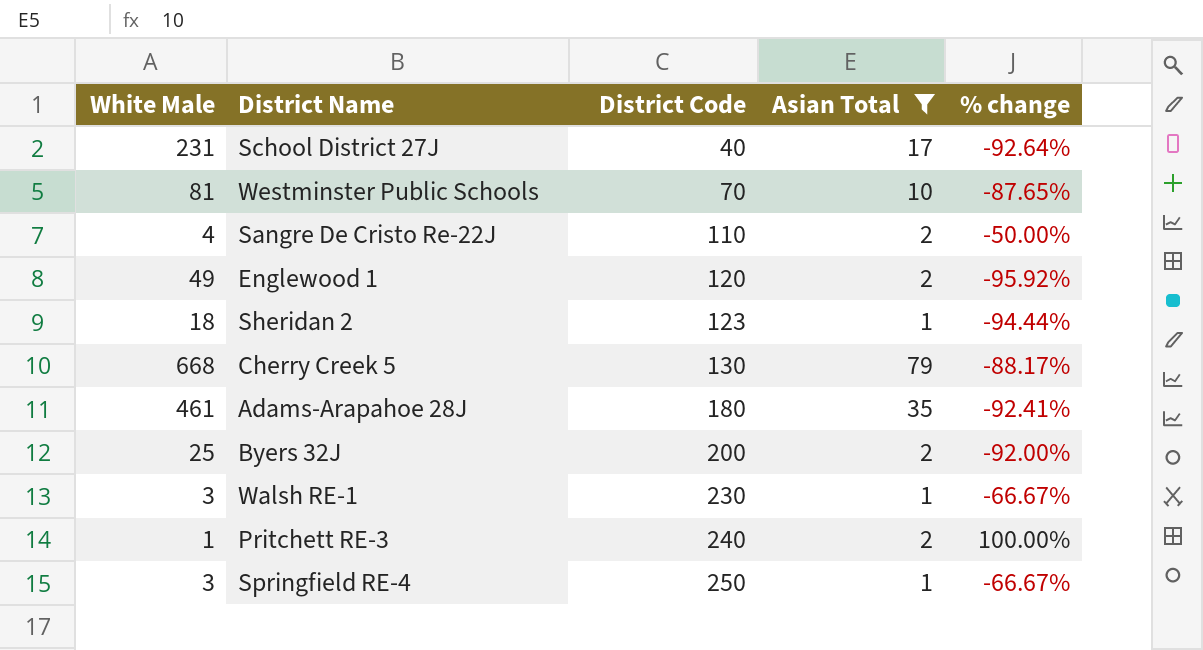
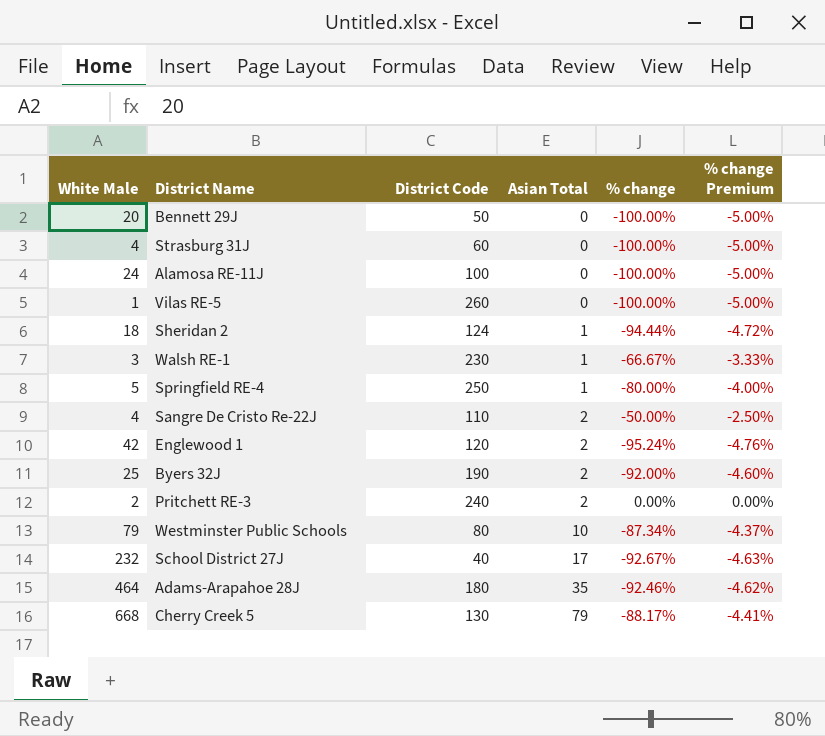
filter: Asian Total != 0 -> none
row order: District Code ascending -> Asian Total ascending
column % change Premium | formula: none -> [% change] * 0.05
Sheridan 2 | District Code: 123 -> 124
Springfield RE-4 | White Male: 3 -> 5
Springfield RE-4 | % change: -66.67% -> -80.00%
Englewood 1 | White Male: 49 -> 42
Englewood 1 | % change: -95.92% -> -95.24%
Byers 32J | District Code: 200 -> 190
Pritchett RE-3 | White Male: 1 -> 2
Pritchett RE-3 | % change: 100.00% -> 0.00%
Westminster Public Schools | White Male: 81 -> 79
Westminster Public Schools | District Code: 70 -> 80
Westminster Public Schools | % change: -87.65% -> -87.34%
School District 27J | White Male: 231 -> 232
School District 27J | % change: -92.64% -> -92.67%
Adams-Arapahoe 28J | White Male: 461 -> 464
Adams-Arapahoe 28J | % change: -92.41% -> -92.46%

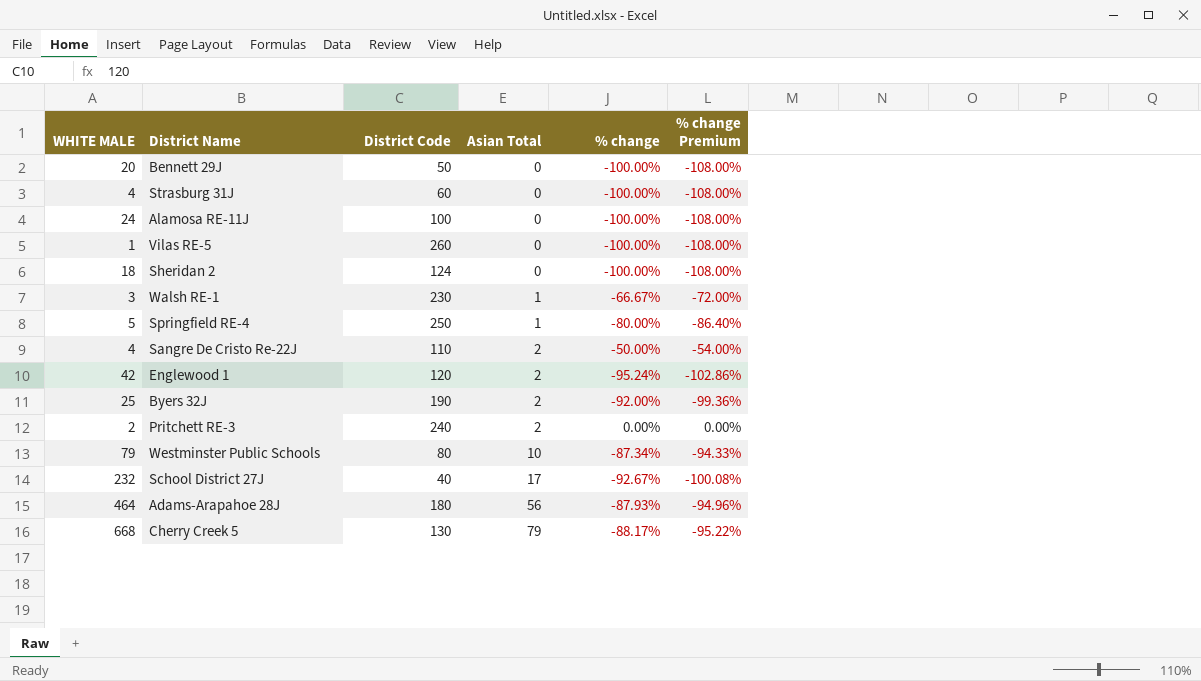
column name: White Male -> WHITE MALE
column % change Premium | formula: [% change] * 0.05 -> [% change] * 1.08
Sheridan 2 | Asian Total: 1 -> 0
Sheridan 2 | % change: -94.44% -> -100.00%
Adams-Arapahoe 28J | Asian Total: 35 -> 56
Adams-Arapahoe 28J | % change: -92.46% -> -87.93%

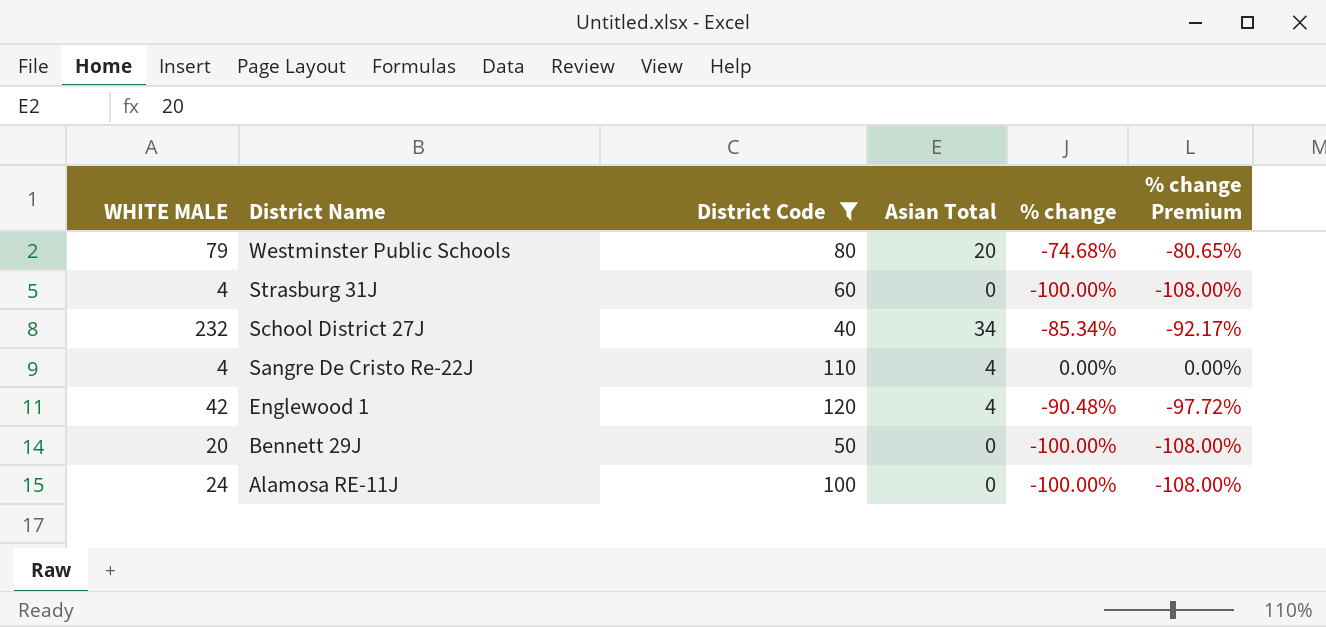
filter: none -> District Code <= 120
row order: Asian Total ascending -> District Name descending
Westminster Public Schools | Asian Total: 10 -> 20
Westminster Public Schools | % change: -87.34% -> -74.68%
Westminster Public Schools | % change Premium: -94.33% -> -80.65%
School District 27J | Asian Total: 17 -> 34
School District 27J | % change: -92.67% -> -85.34%
School District 27J | % change Premium: -100.08% -> -92.17%
Sangre De Cristo Re-22J | Asian Total: 2 -> 4
Sangre De Cristo Re-22J | % change: -50.00% -> 0.00%
Sangre De Cristo Re-22J | % change Premium: -54.00% -> 0.00%
Englewood 1 | Asian Total: 2 -> 4
Englewood 1 | % change: -95.24% -> -90.48%
Englewood 1 | % change Premium: -102.86% -> -97.72%

